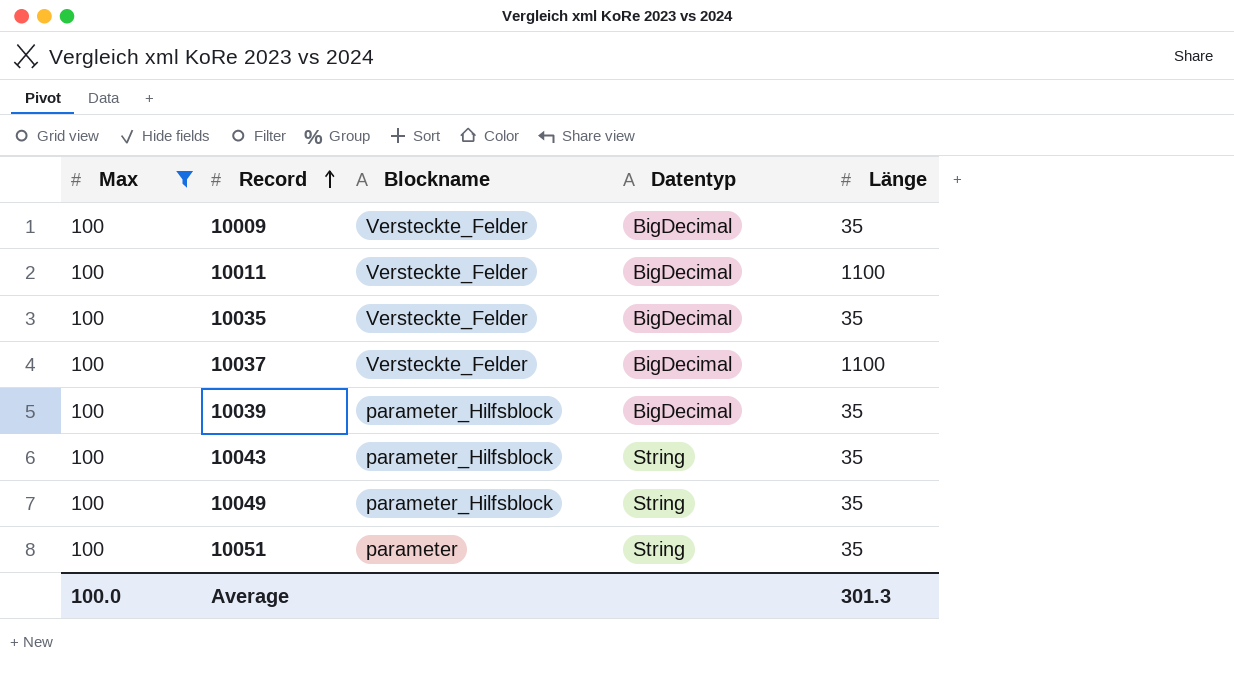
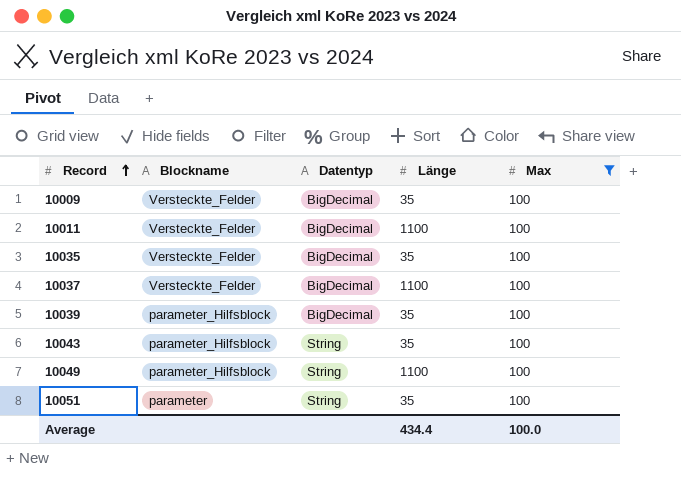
column Max | position: 1 -> 5
10049 | Länge: 35 -> 1100
Average | Länge: 301.3 -> 434.4

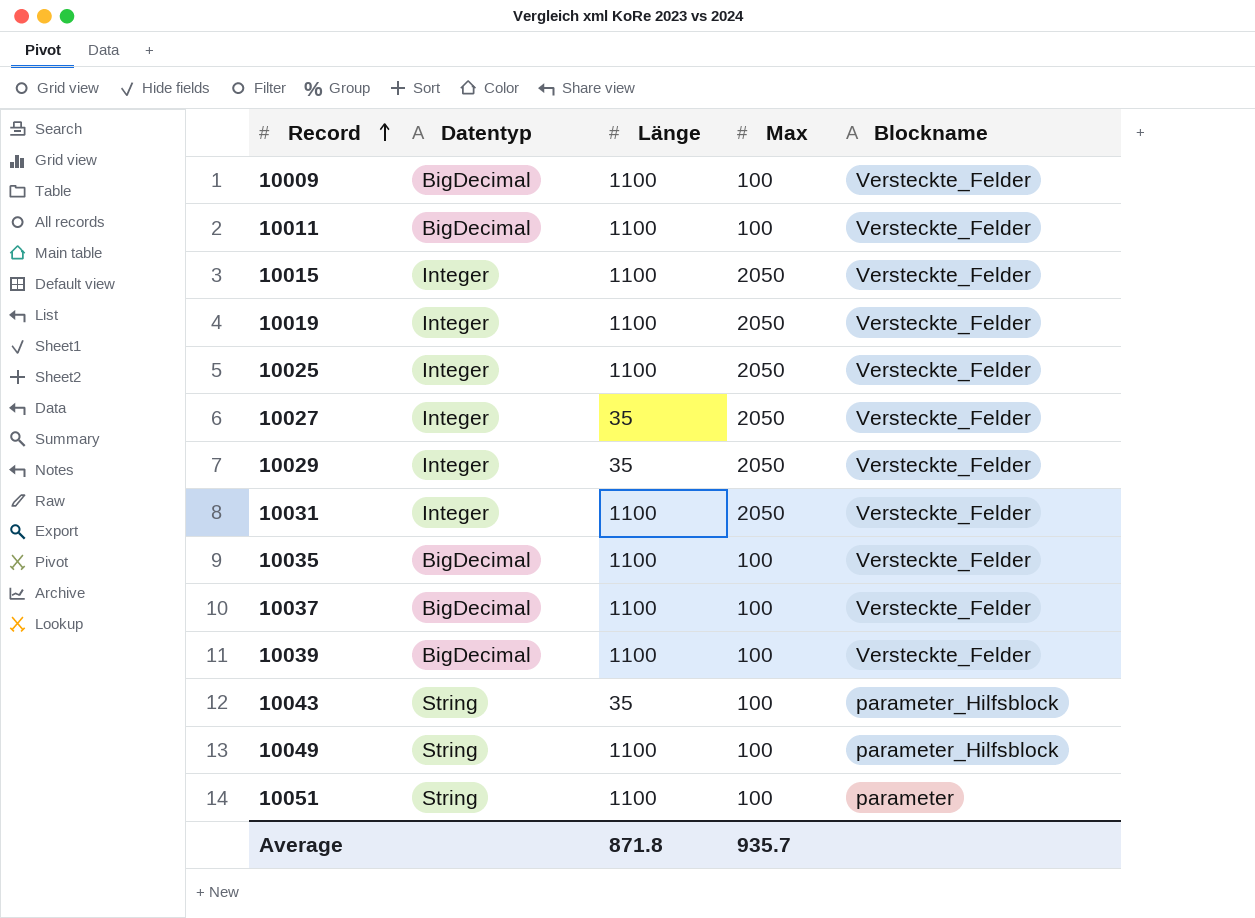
filter: Max = 100 -> none
column Blockname | position: 2 -> 5
10009 | Länge: 35 -> 1100
10035 | Länge: 35 -> 1100
10039 | Länge: 35 -> 1100
10039 | Blockname: parameter_Hilfsblock -> Versteckte_Felder
10051 | Länge: 35 -> 1100
Average | Länge: 434.4 -> 871.8
Average | Max: 100.0 -> 935.7

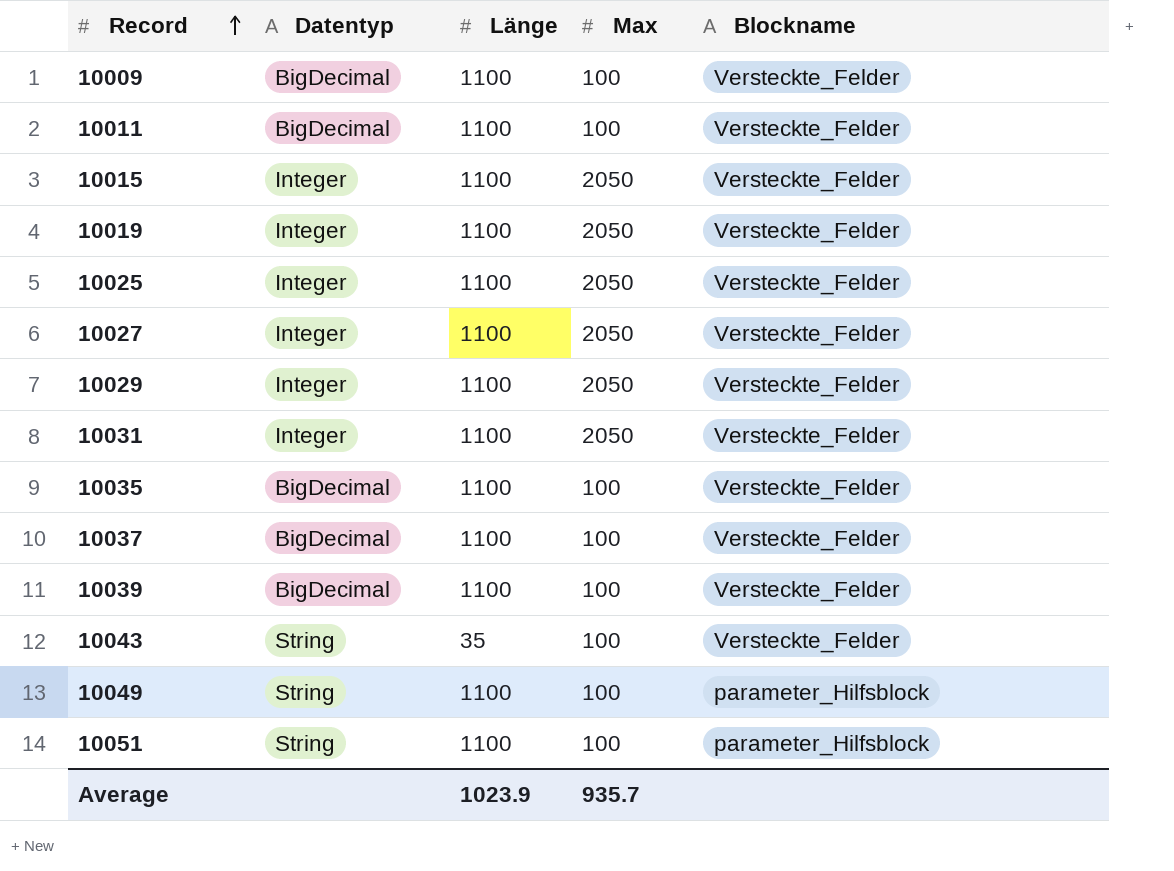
10027 | Länge: 35 -> 1100
10029 | Länge: 35 -> 1100
10043 | Blockname: parameter_Hilfsblock -> Versteckte_Felder
10051 | Blockname: parameter -> parameter_Hilfsblock
Average | Länge: 871.8 -> 1023.9

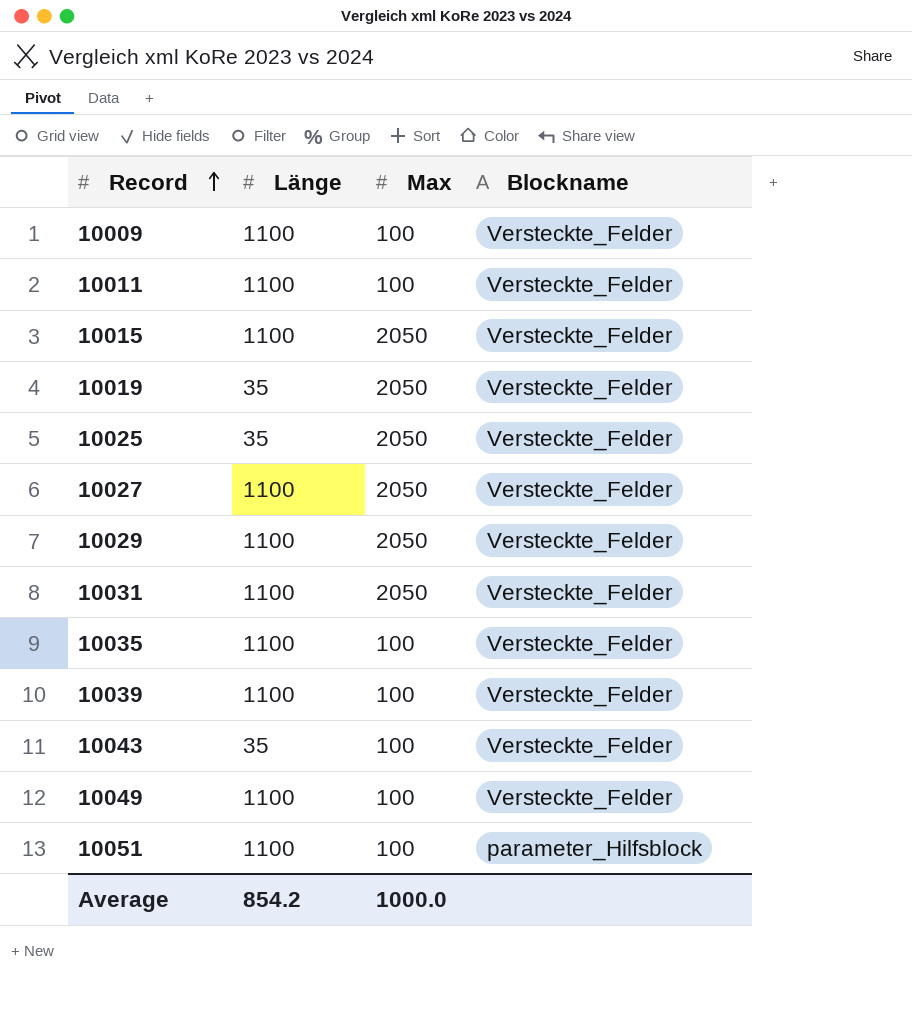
column Datentyp | position: 2 -> none
row 10037: BigDecimal | 1100 | 100 | Versteckte_Felder -> none
10019 | Länge: 1100 -> 35
10025 | Länge: 1100 -> 35
10049 | Blockname: parameter_Hilfsblock -> Versteckte_Felder
Average | Länge: 1023.9 -> 854.2
Average | Max: 935.7 -> 1000.0

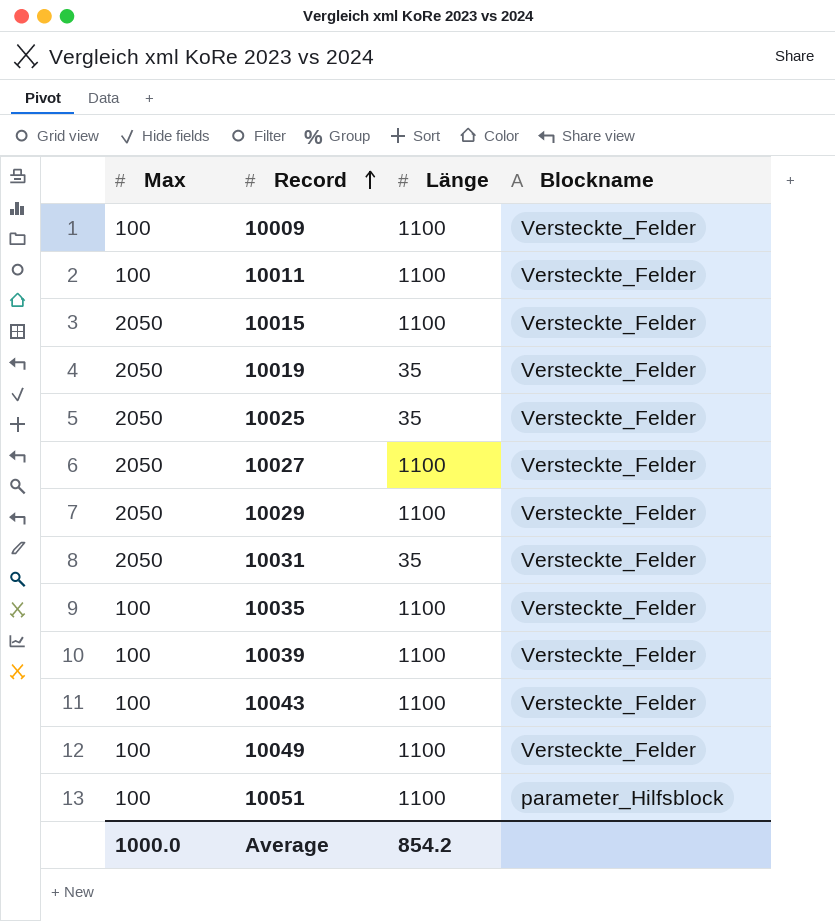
column Max | position: 3 -> 1
10031 | Länge: 1100 -> 35
10043 | Länge: 35 -> 1100

